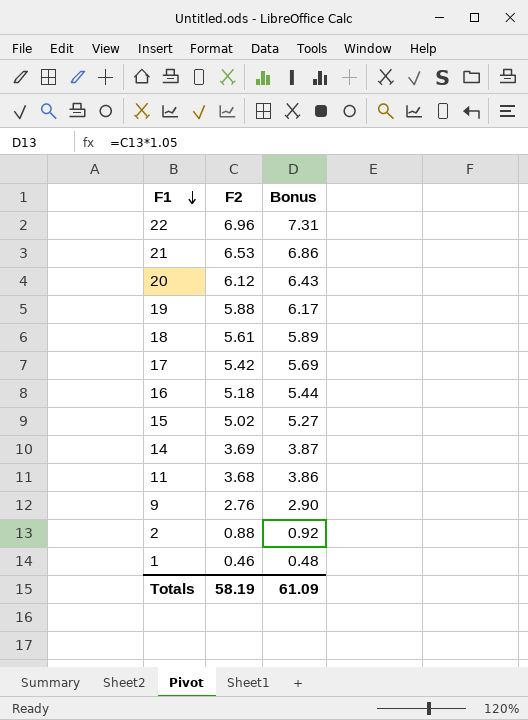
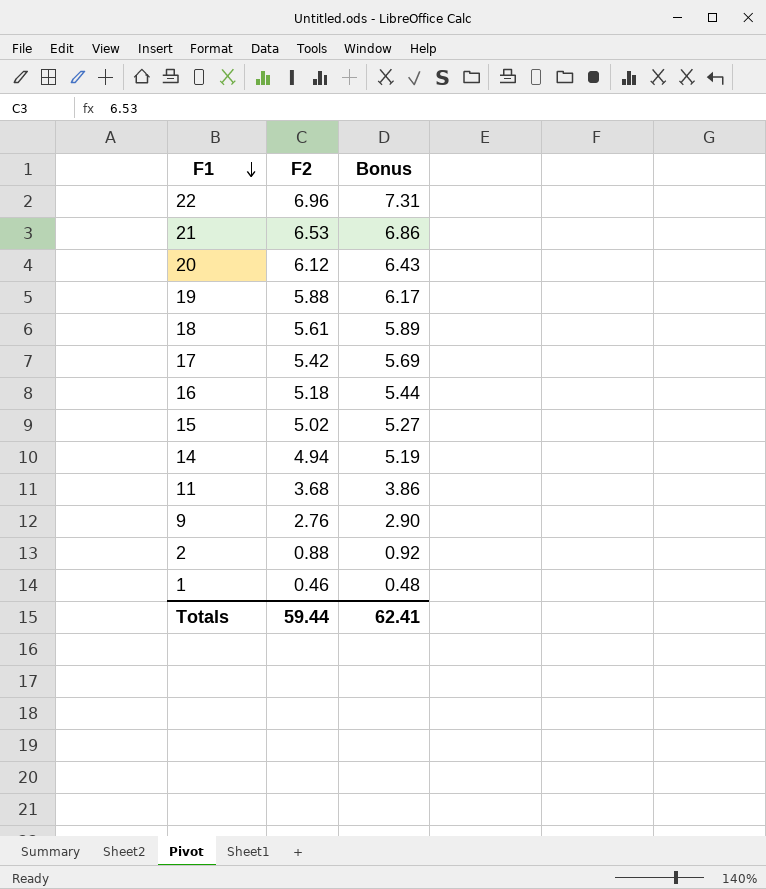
14 | F2: 3.69 -> 4.94
14 | Bonus: 3.87 -> 5.19
Totals | F2: 58.19 -> 59.44
Totals | Bonus: 61.09 -> 62.41

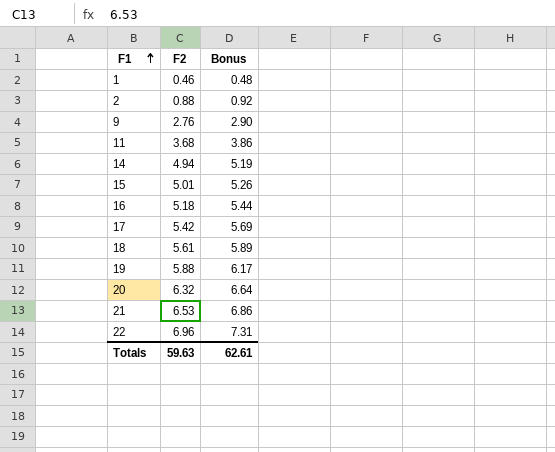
row order: F1 descending -> F1 ascending
15 | F2: 5.02 -> 5.01
15 | Bonus: 5.27 -> 5.26
20 | F2: 6.12 -> 6.32
20 | Bonus: 6.43 -> 6.64
Totals | F2: 59.44 -> 59.63
Totals | Bonus: 62.41 -> 62.61

